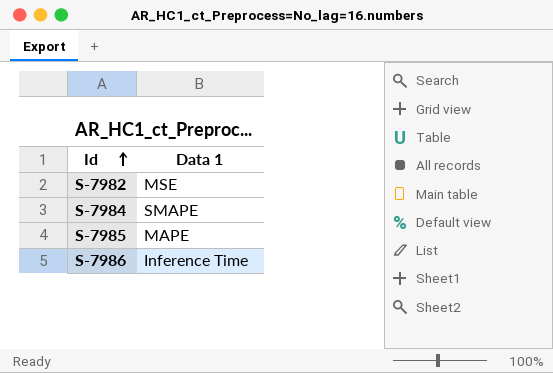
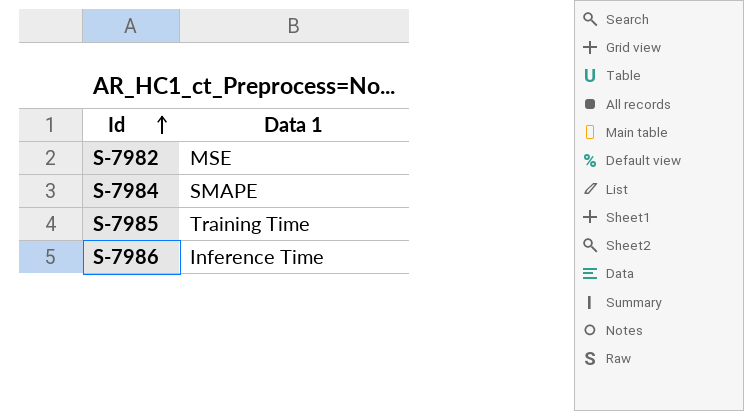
S-7985 | Data 1: MAPE -> Training Time

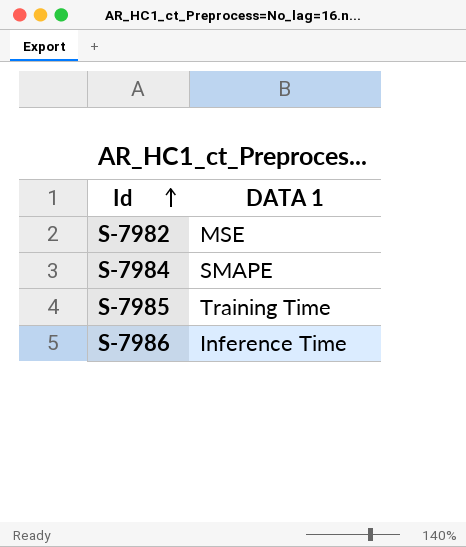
column name: Data 1 -> DATA 1

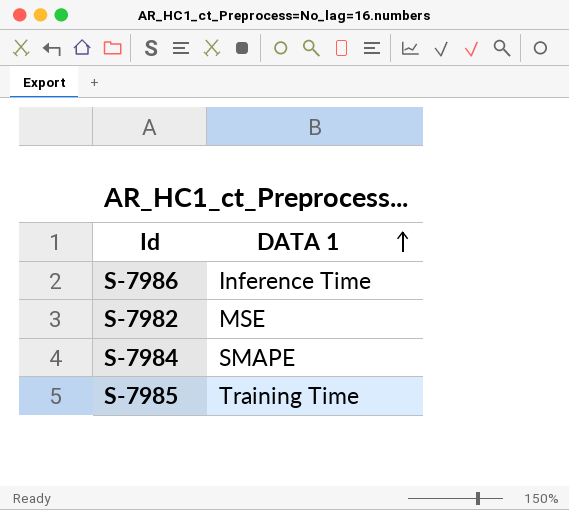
row order: Id ascending -> DATA 1 ascending

